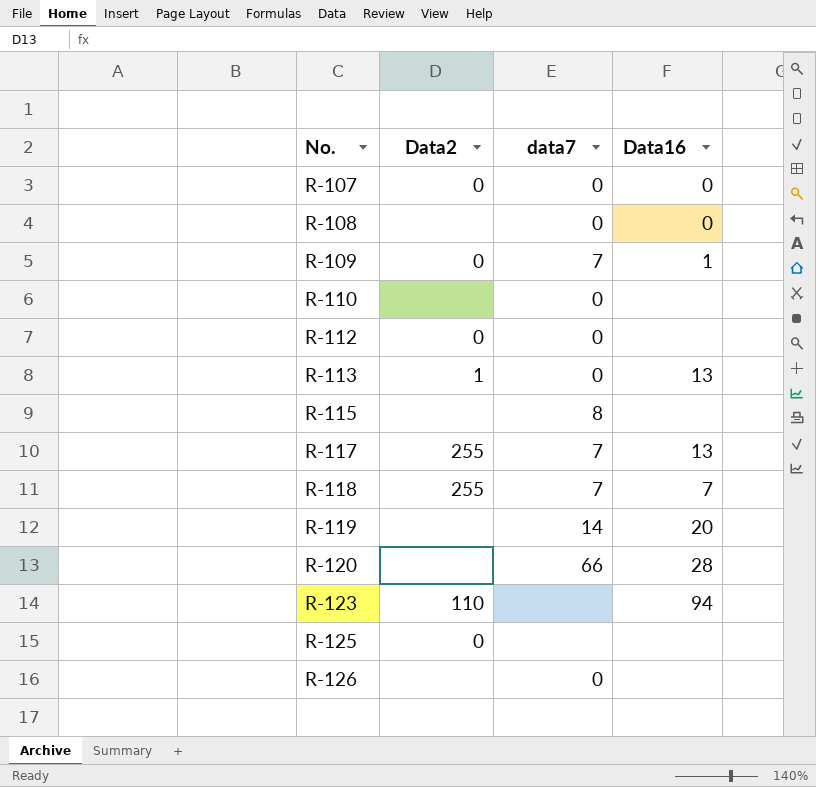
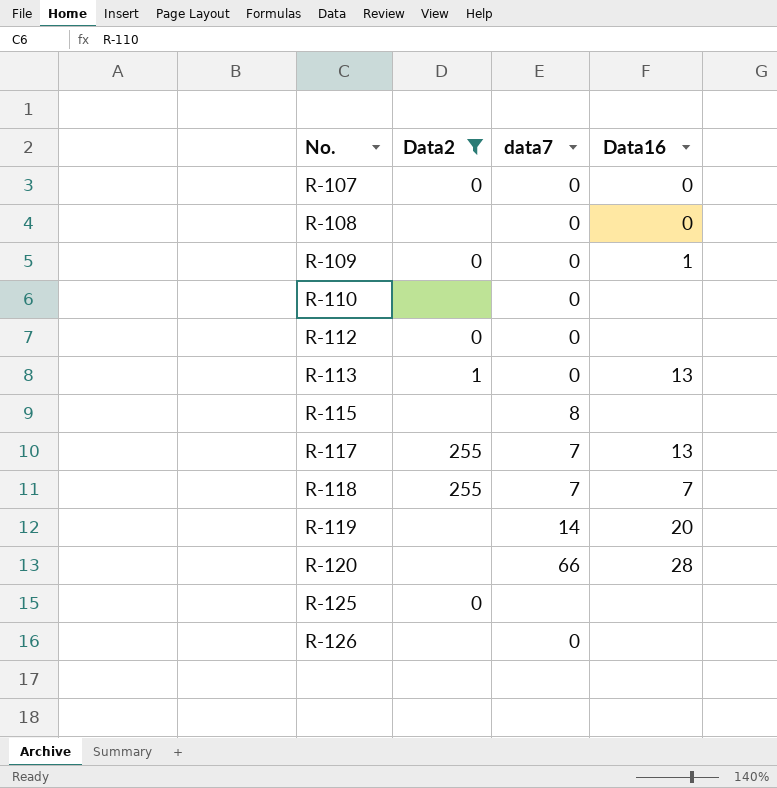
filter: none -> Data2 != 110
R-109 | data7: 7 -> 0

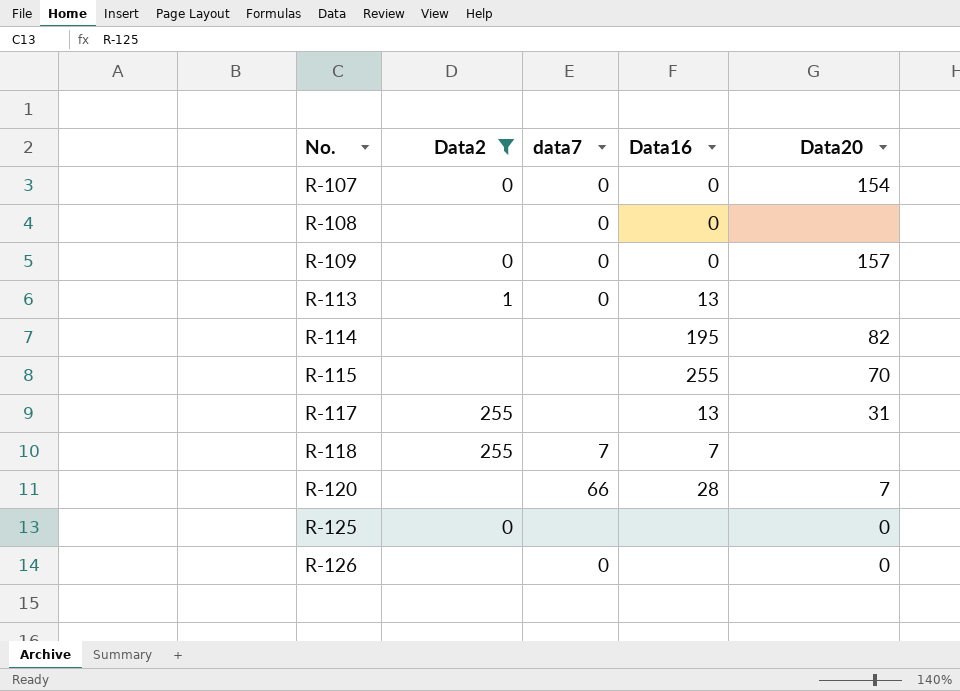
column Data20 | position: none -> 5
row R-110: none | 0 | none -> none
row R-112: 0 | 0 | none -> none
row R-119: none | 14 | 20 -> none
R-109 | Data16: 1 -> 0
row R-114: none -> none | none | 195 | 82
R-115 | data7: 8 -> none
R-115 | Data16: none -> 255
R-117 | data7: 7 -> none

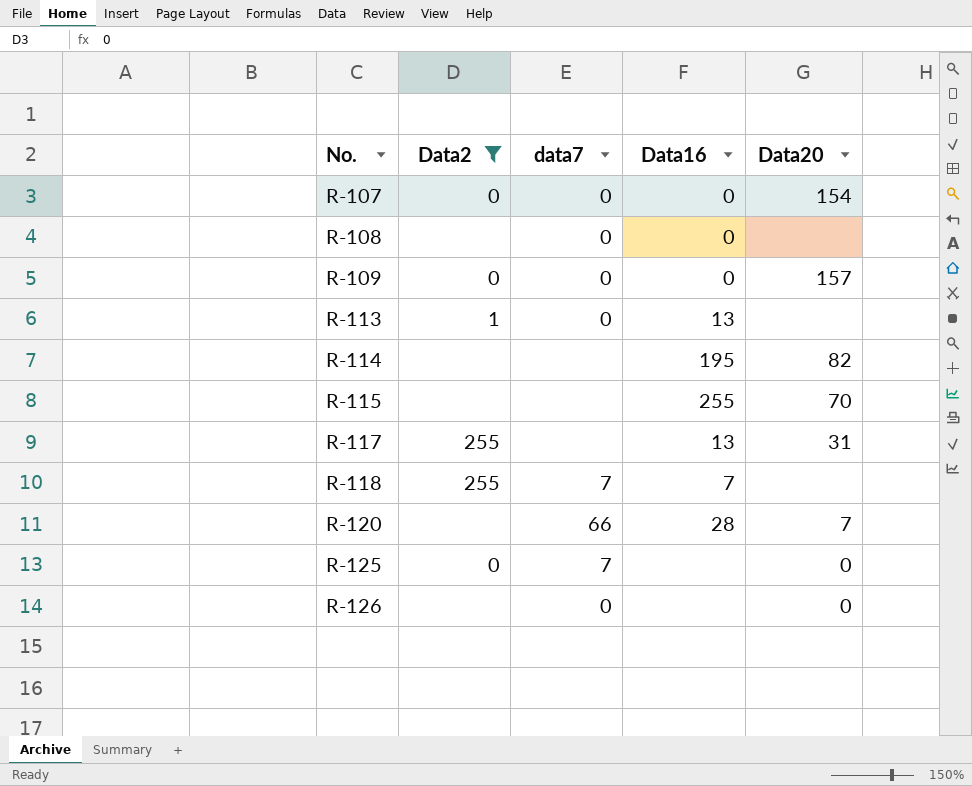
R-125 | data7: none -> 7

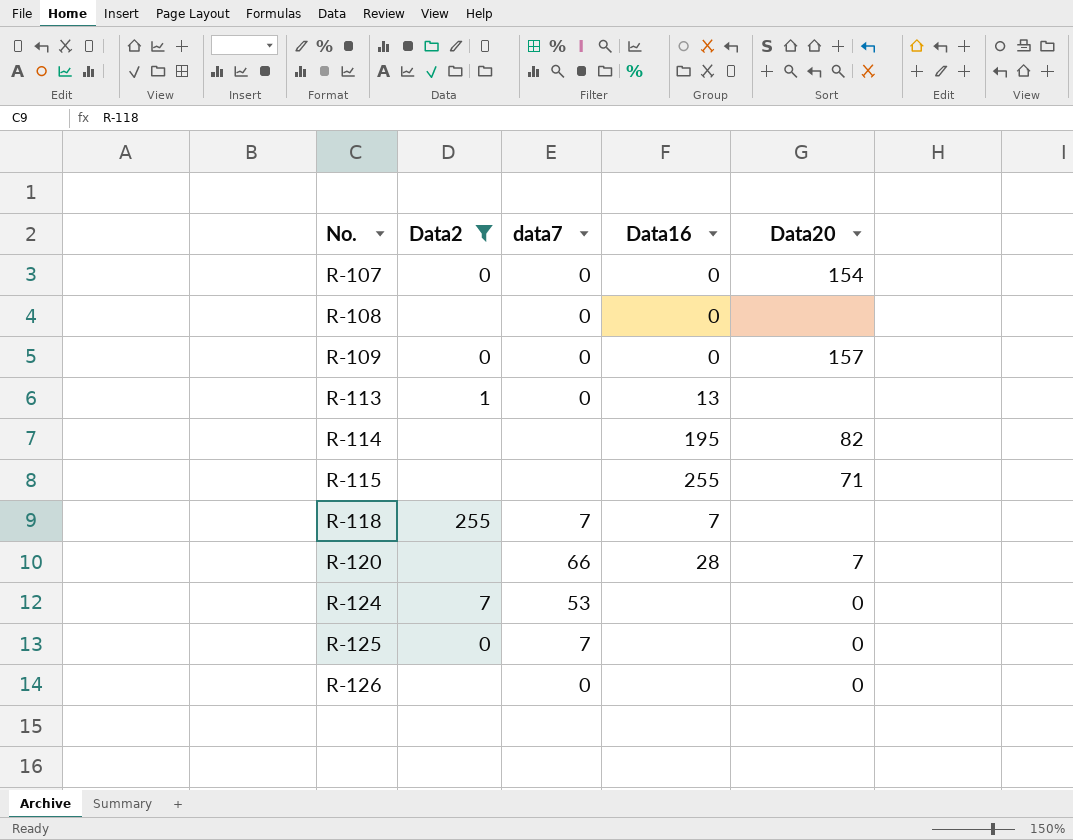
row R-117: 255 | none | 13 | 31 -> none
R-115 | Data20: 70 -> 71
row R-124: none -> 7 | 53 | none | 0

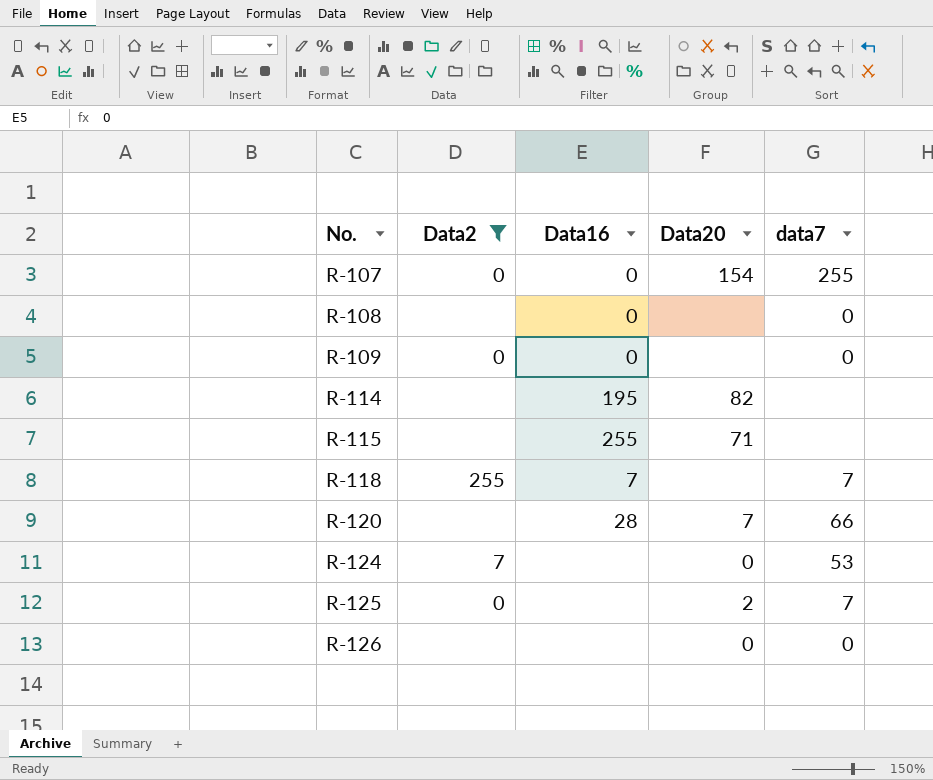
column data7 | position: 3 -> 5
row R-113: 1 | 0 | 13 | none -> none
R-107 | data7: 0 -> 255
R-109 | Data20: 157 -> none
R-125 | Data20: 0 -> 2

